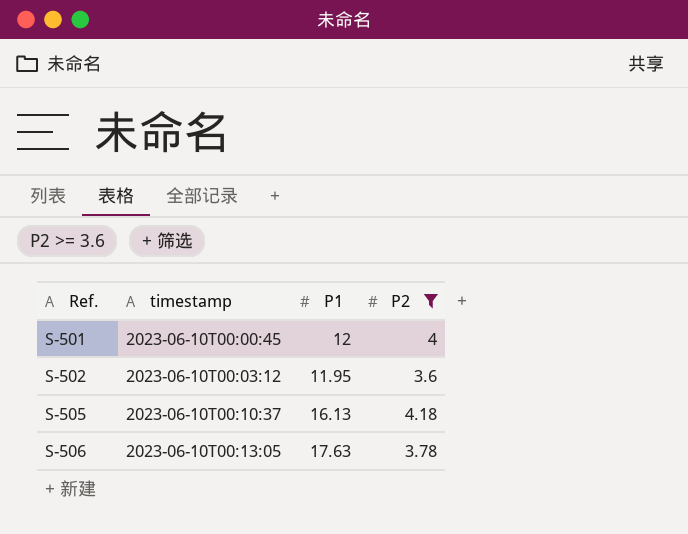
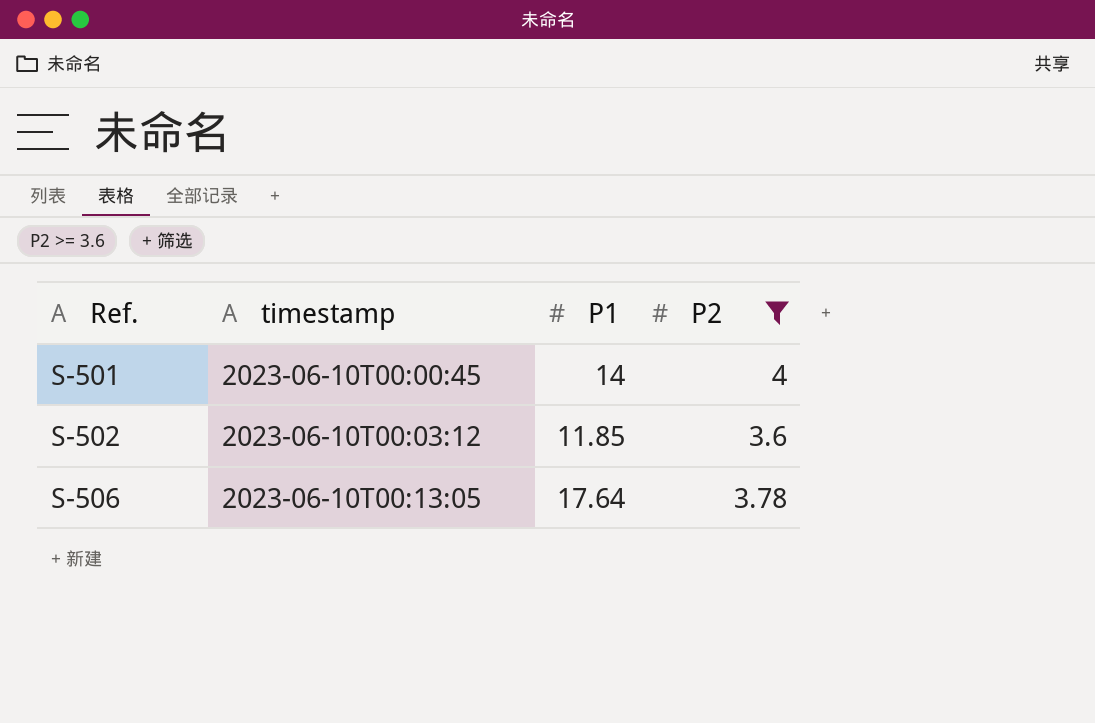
row S-505: 2023-06-10T00:10:37 | 16.13 | 4.18 -> none
S-501 | P1: 12 -> 14
S-502 | P1: 11.95 -> 11.85
S-506 | P1: 17.63 -> 17.64

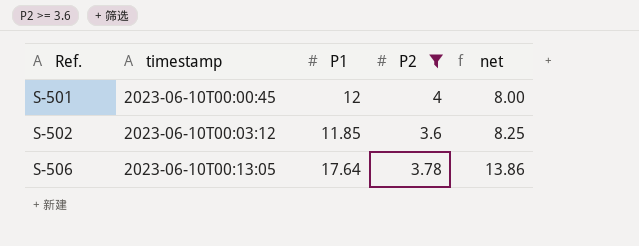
column net | formula: none -> [P1] - [P2]
S-501 | P1: 14 -> 12

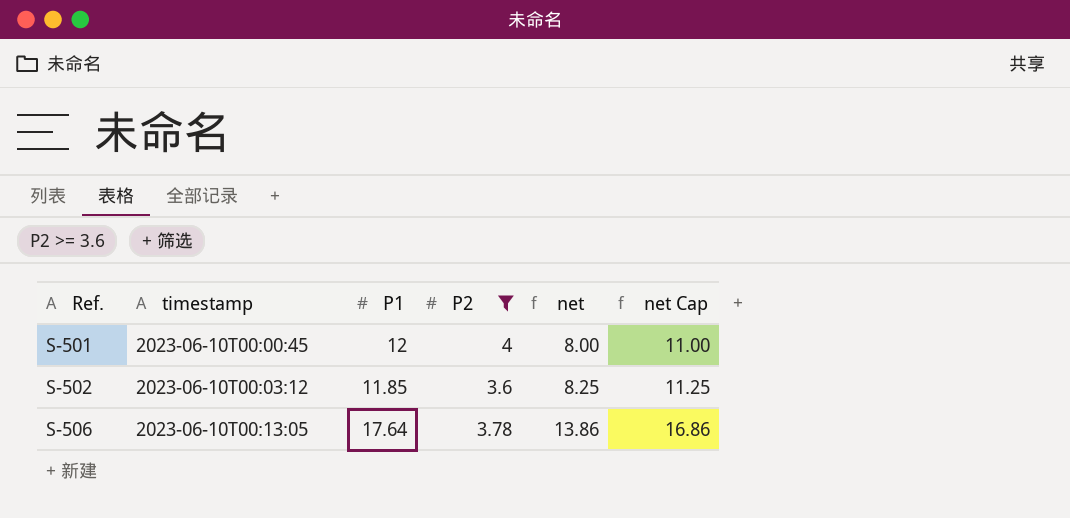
column net Cap | formula: none -> [net] + 3

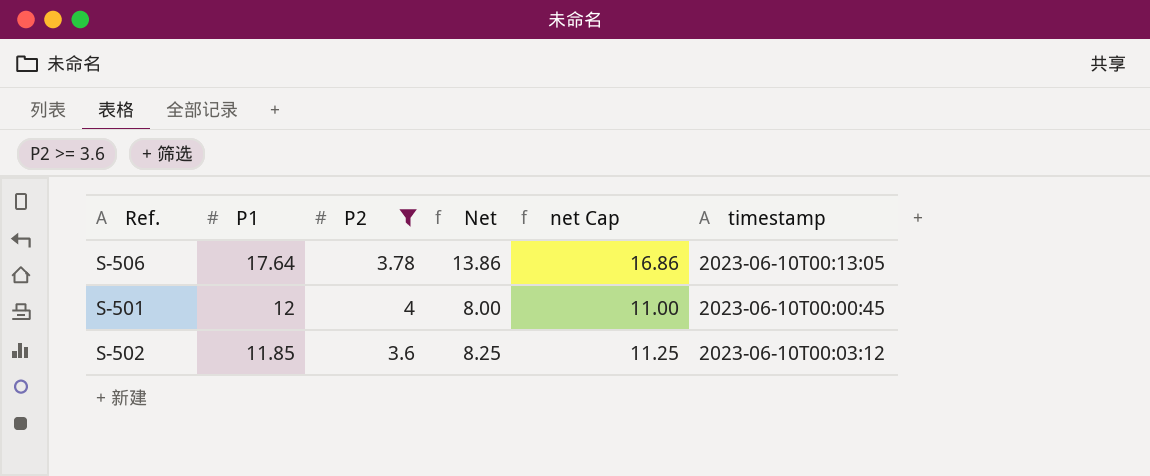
row order: Ref. ascending -> P1 descending
column name: net -> Net
column timestamp | position: 2 -> 6

